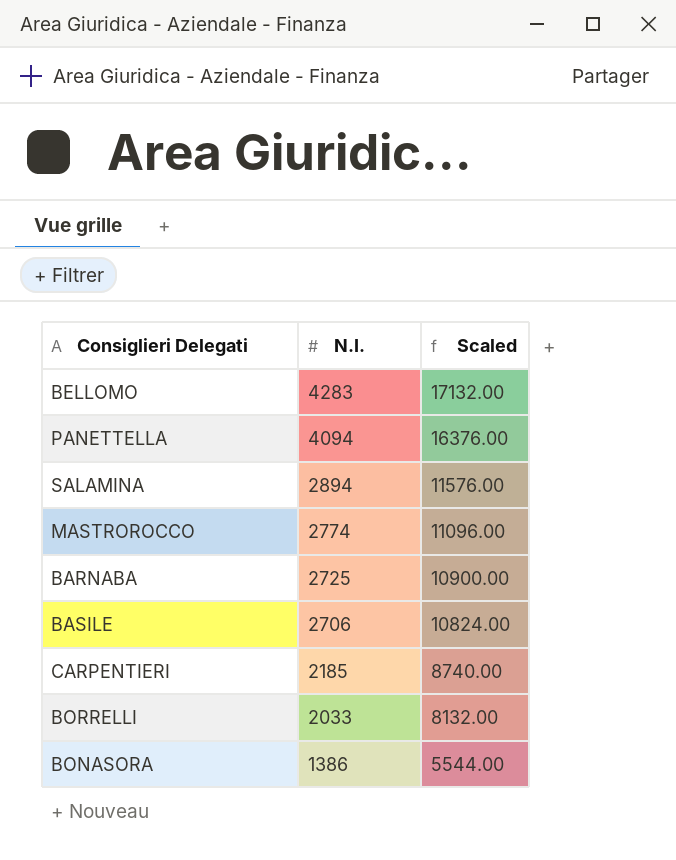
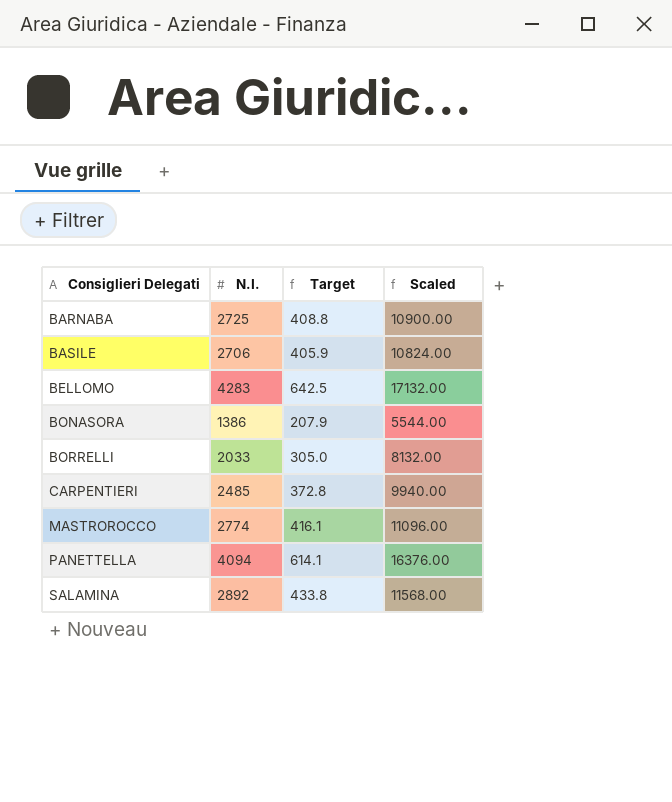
row order: N.I. descending -> Consiglieri Delegati ascending
column Target | formula: none -> [N.I.] * 0.15
CARPENTIERI | N.I.: 2185 -> 2485
CARPENTIERI | Scaled: 8740.00 -> 9940.00
SALAMINA | N.I.: 2894 -> 2892
SALAMINA | Scaled: 11576.00 -> 11568.00

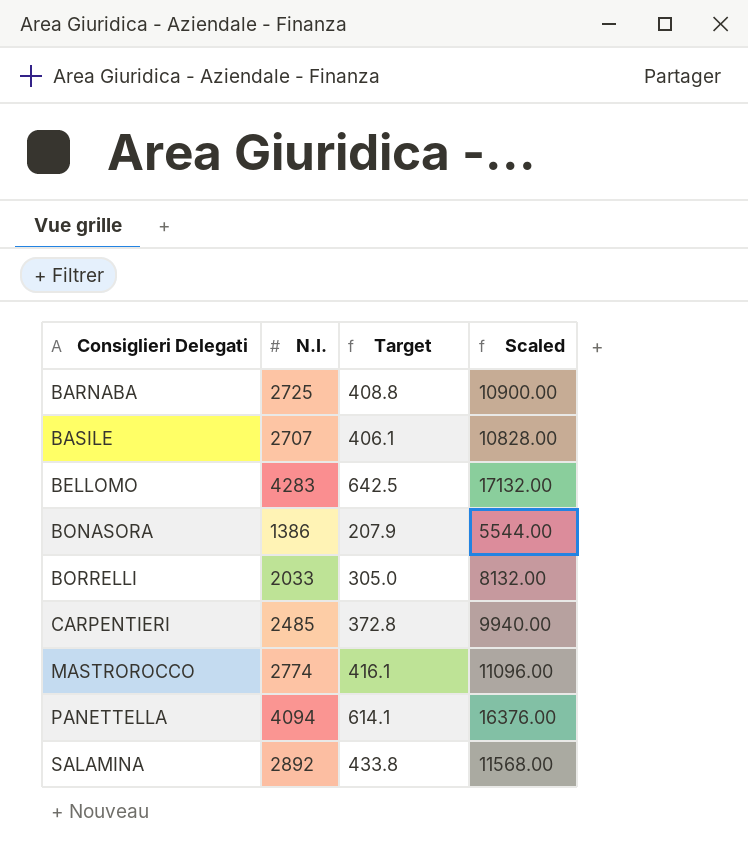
BASILE | N.I.: 2706 -> 2707
BASILE | Target: 405.9 -> 406.1
BASILE | Scaled: 10824.00 -> 10828.00

